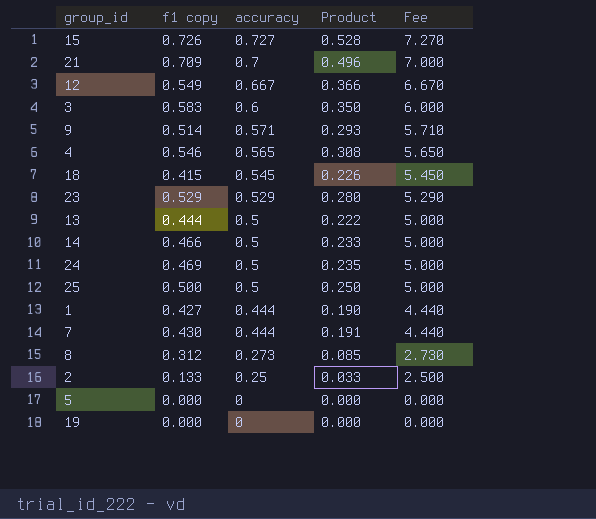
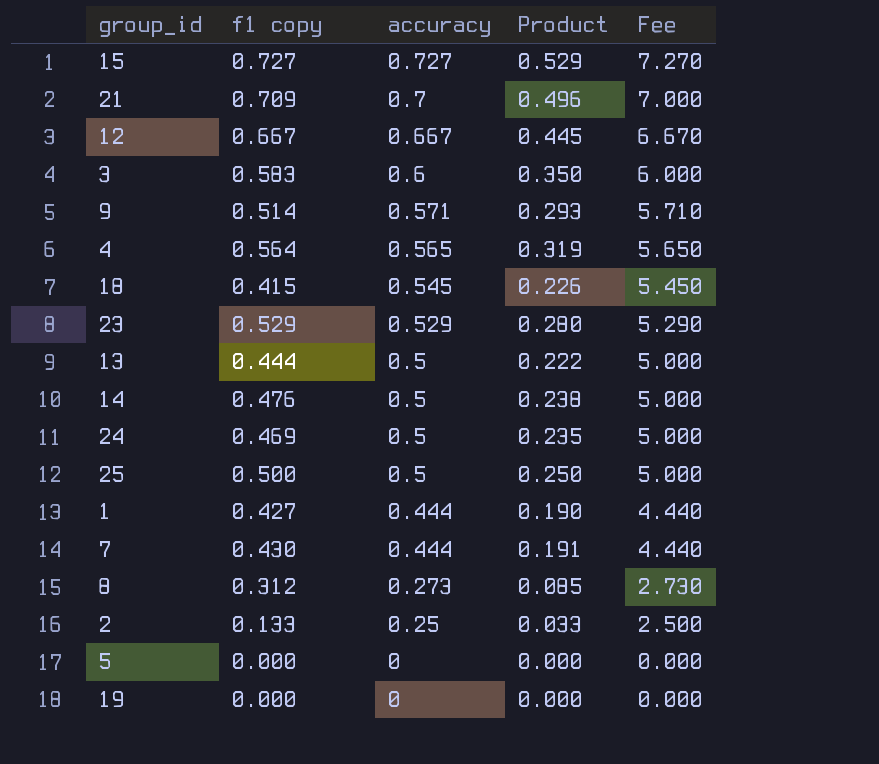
15 | f1 copy: 0.726 -> 0.727
15 | Product: 0.528 -> 0.529
12 | f1 copy: 0.549 -> 0.667
12 | Product: 0.366 -> 0.445
4 | f1 copy: 0.546 -> 0.564
4 | Product: 0.308 -> 0.319
14 | f1 copy: 0.466 -> 0.476
14 | Product: 0.233 -> 0.238

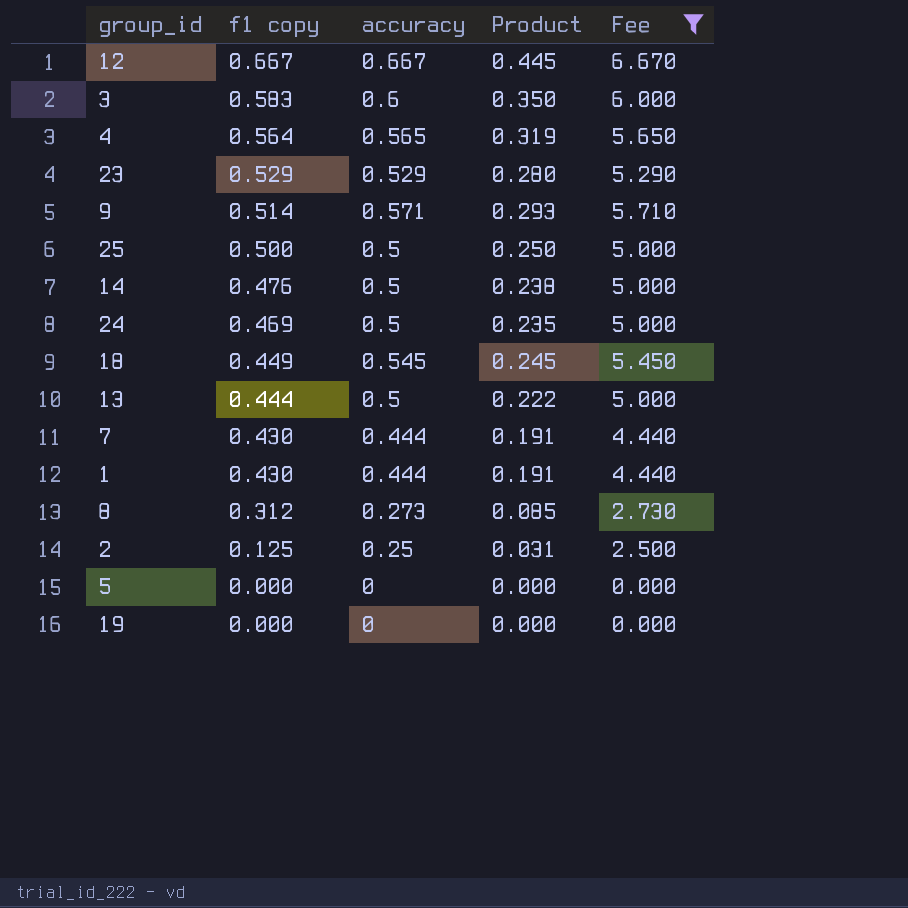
filter: none -> Fee <= 6.670
row order: accuracy descending -> f1 copy descending
18 | f1 copy: 0.415 -> 0.449
18 | Product: 0.226 -> 0.245
1 | f1 copy: 0.427 -> 0.430
1 | Product: 0.190 -> 0.191
2 | f1 copy: 0.133 -> 0.125
2 | Product: 0.033 -> 0.031

